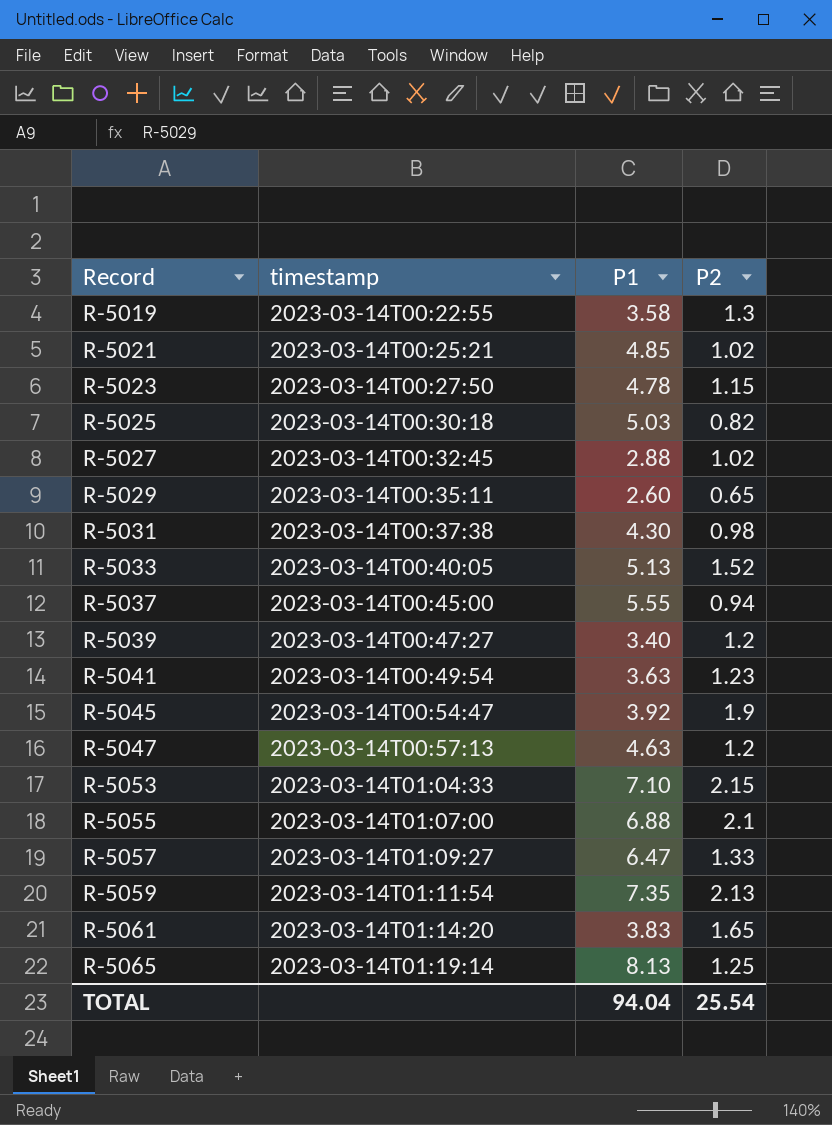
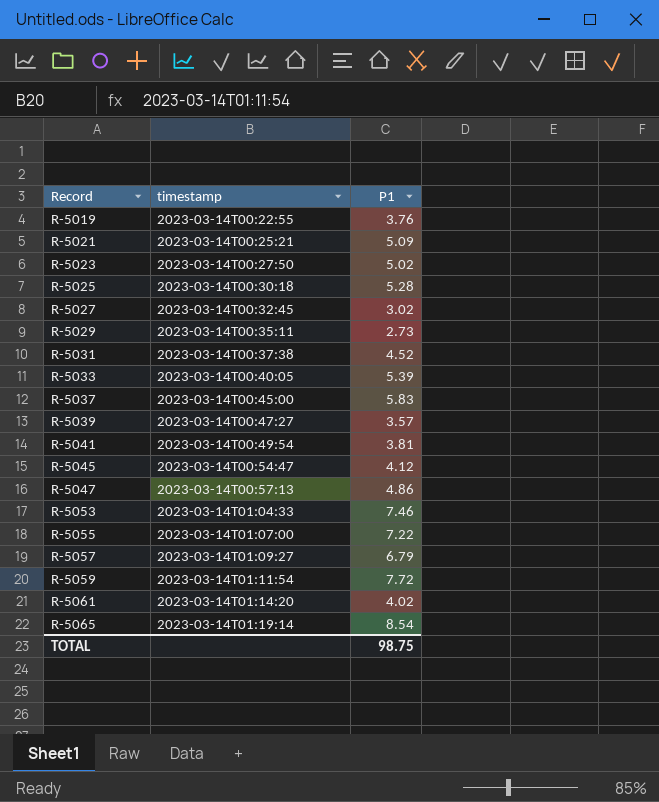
column P2 | position: 4 -> none
R-5019 | P1: 3.58 -> 3.76
R-5021 | P1: 4.85 -> 5.09
R-5023 | P1: 4.78 -> 5.02
R-5025 | P1: 5.03 -> 5.28
R-5027 | P1: 2.88 -> 3.02
R-5029 | P1: 2.60 -> 2.73
R-5031 | P1: 4.30 -> 4.52
R-5033 | P1: 5.13 -> 5.39
R-5037 | P1: 5.55 -> 5.83
R-5039 | P1: 3.40 -> 3.57
R-5041 | P1: 3.63 -> 3.81
R-5045 | P1: 3.92 -> 4.12
R-5047 | P1: 4.63 -> 4.86
R-5053 | P1: 7.10 -> 7.46
R-5055 | P1: 6.88 -> 7.22
R-5057 | P1: 6.47 -> 6.79
R-5059 | P1: 7.35 -> 7.72
R-5061 | P1: 3.83 -> 4.02
R-5065 | P1: 8.13 -> 8.54
TOTAL | P1: 94.04 -> 98.75

